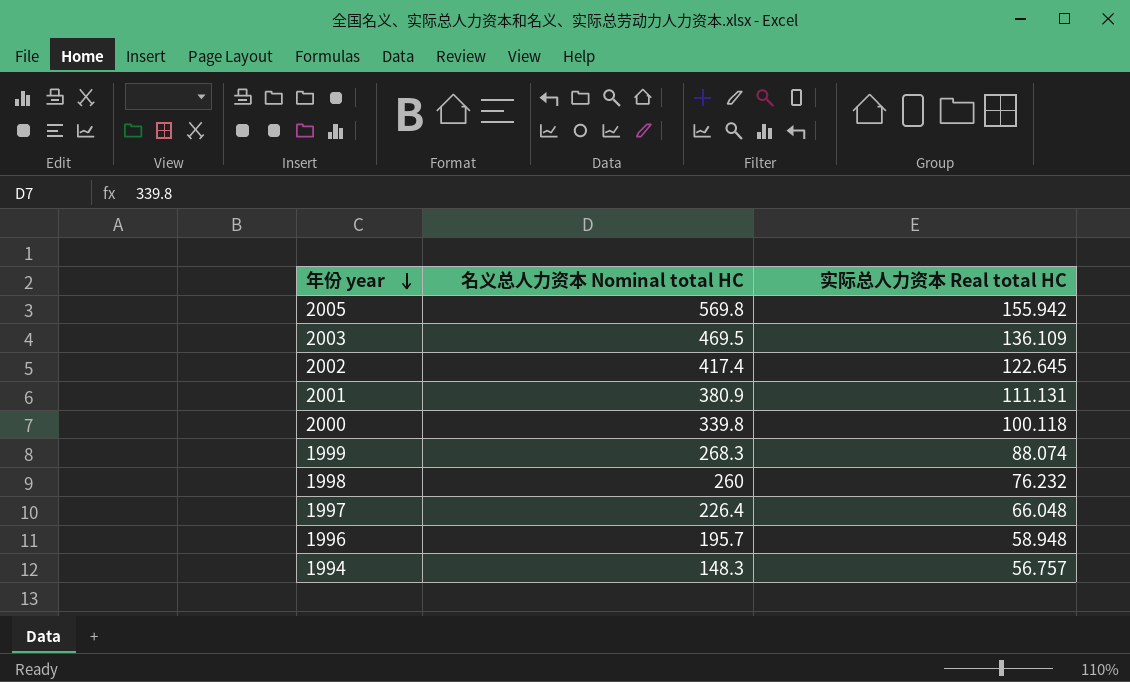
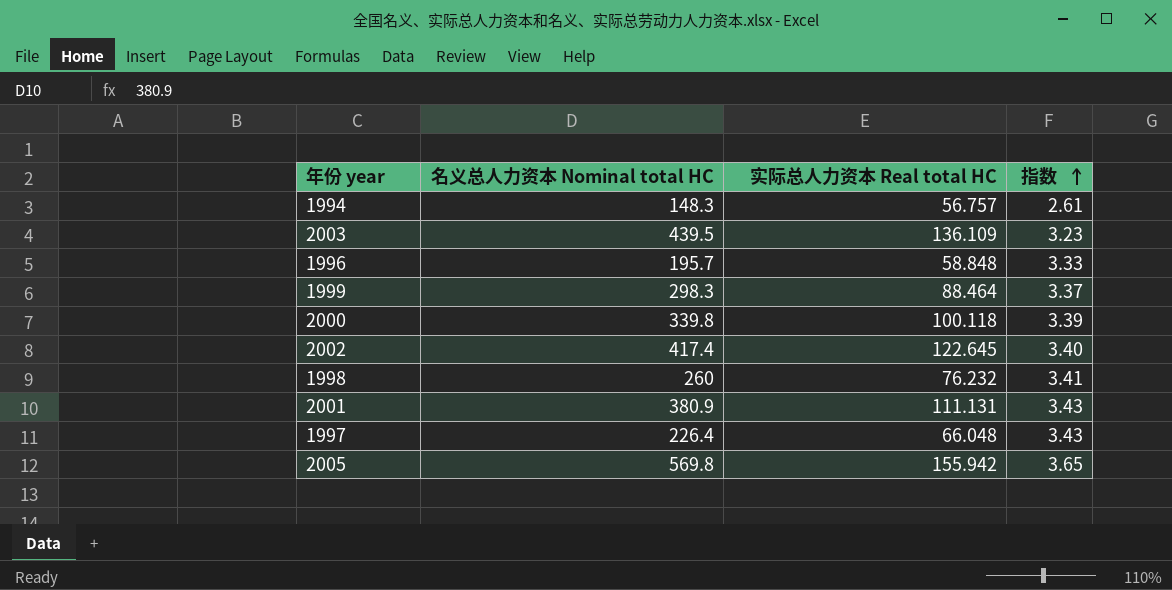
row order: 年份 year descending -> 指数 ascending
column 指数 | formula: none -> [名义总人力资本 Nominal total HC] / [实际总人力资本 Real total HC]
2003 | 名义总人力资本 Nominal total HC: 469.5 -> 439.5
1996 | 实际总人力资本 Real total HC: 58.948 -> 58.848
1999 | 名义总人力资本 Nominal total HC: 268.3 -> 298.3
1999 | 实际总人力资本 Real total HC: 88.074 -> 88.464

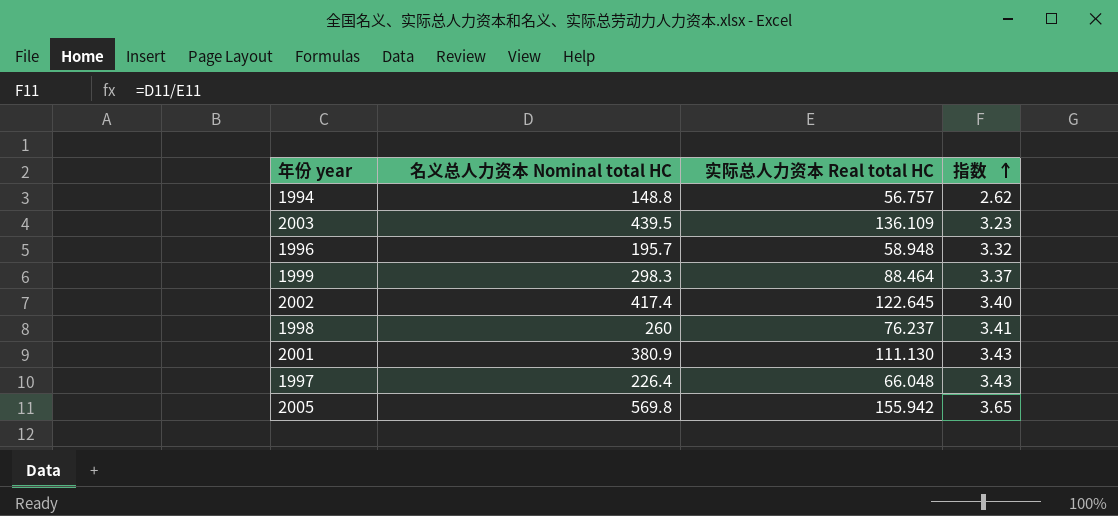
row 2000: 339.8 | 100.118 | 3.39 -> none
1994 | 名义总人力资本 Nominal total HC: 148.3 -> 148.8
1994 | 指数: 2.61 -> 2.62
1996 | 实际总人力资本 Real total HC: 58.848 -> 58.948
1996 | 指数: 3.33 -> 3.32
1998 | 实际总人力资本 Real total HC: 76.232 -> 76.237
2001 | 实际总人力资本 Real total HC: 111.131 -> 111.130

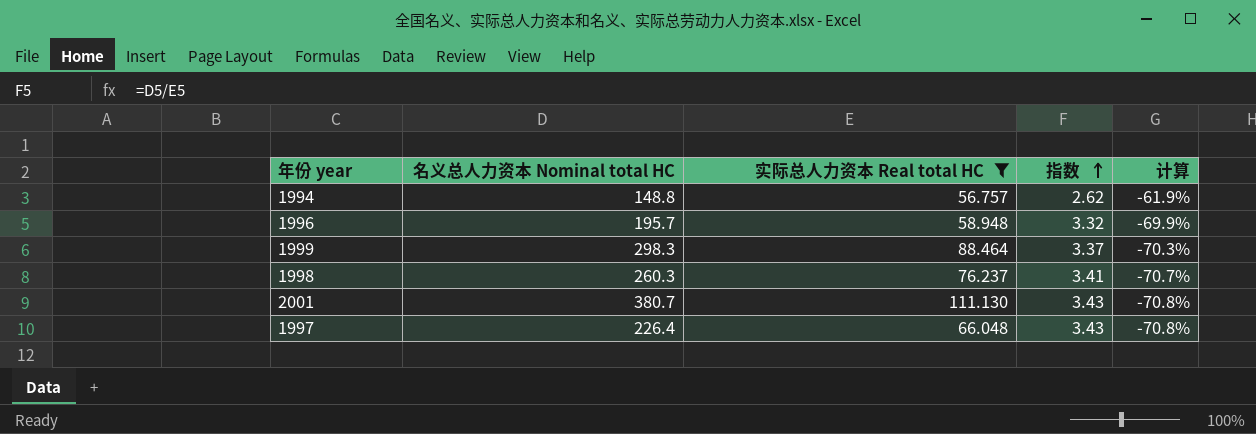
filter: none -> 实际总人力资本 Real total HC <= 111.130
column 计算 | formula: none -> ([实际总人力资本 Real total HC] - [名义总人力资本 Nominal total HC]) / [名义总人力资本 Nominal total HC]
1998 | 名义总人力资本 Nominal total HC: 260 -> 260.3
2001 | 名义总人力资本 Nominal total HC: 380.9 -> 380.7

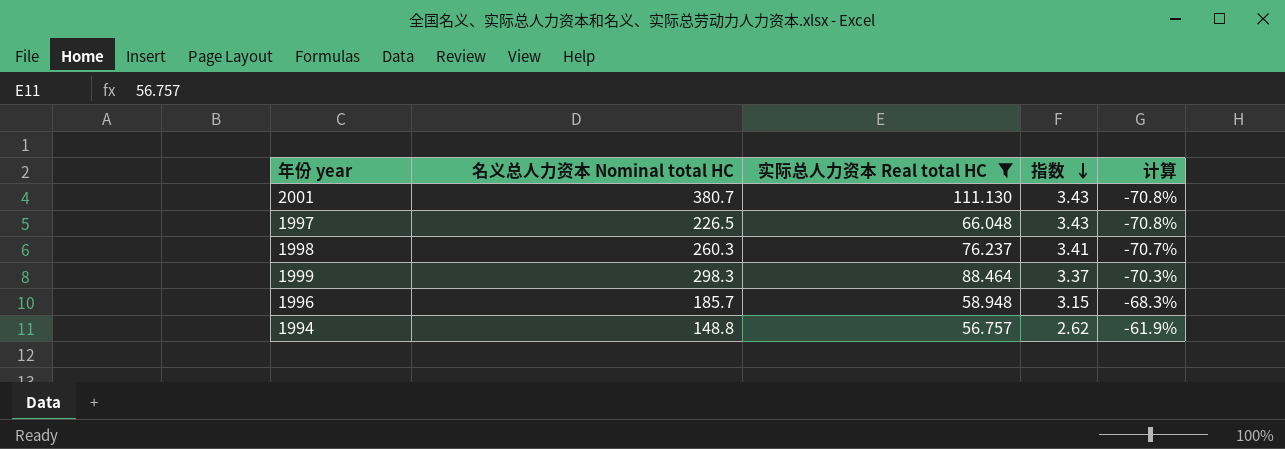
row order: 指数 ascending -> 指数 descending
1997 | 名义总人力资本 Nominal total HC: 226.4 -> 226.5
1996 | 名义总人力资本 Nominal total HC: 195.7 -> 185.7
1996 | 指数: 3.32 -> 3.15
1996 | 计算: -69.9% -> -68.3%

